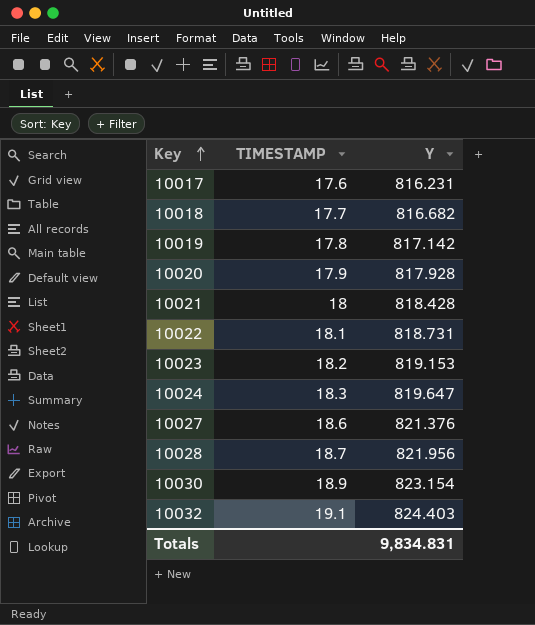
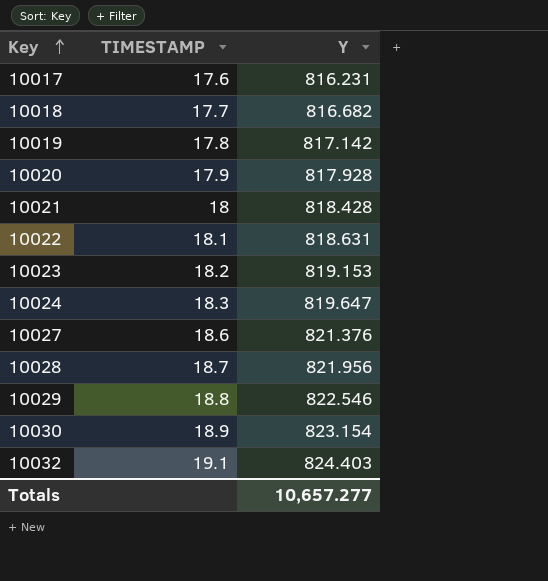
10022 | Y: 818.731 -> 818.631
row 10029: none -> 18.8 | 822.546
Totals | Y: 9,834.831 -> 10,657.277

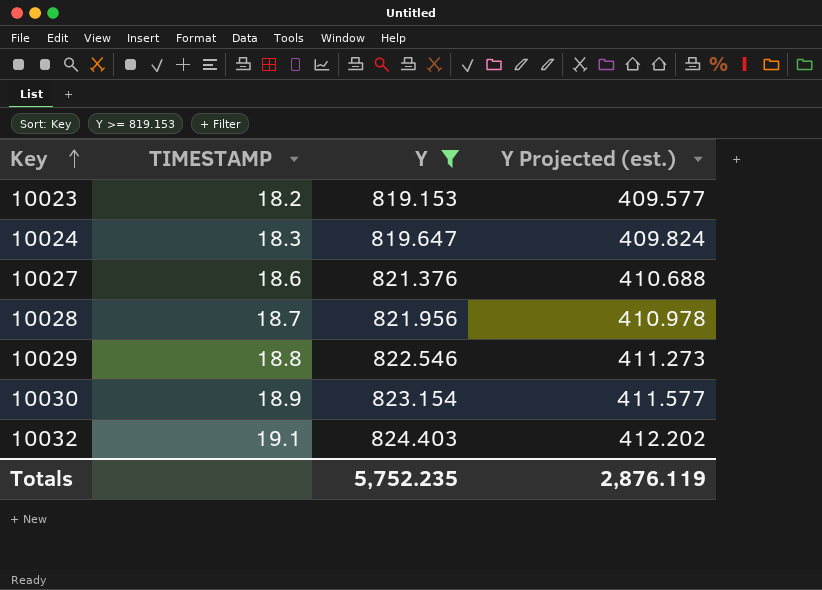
filter: none -> Y >= 819.153
column Y Projected (est.) | formula: none -> [Y] * 0.5
Totals | Y: 10,657.277 -> 5,752.235

